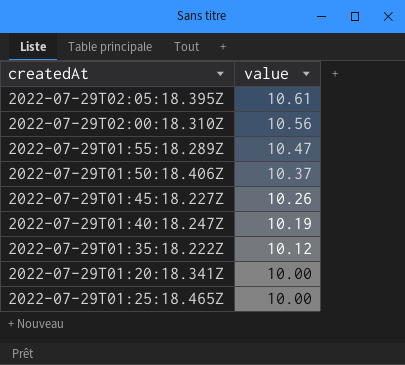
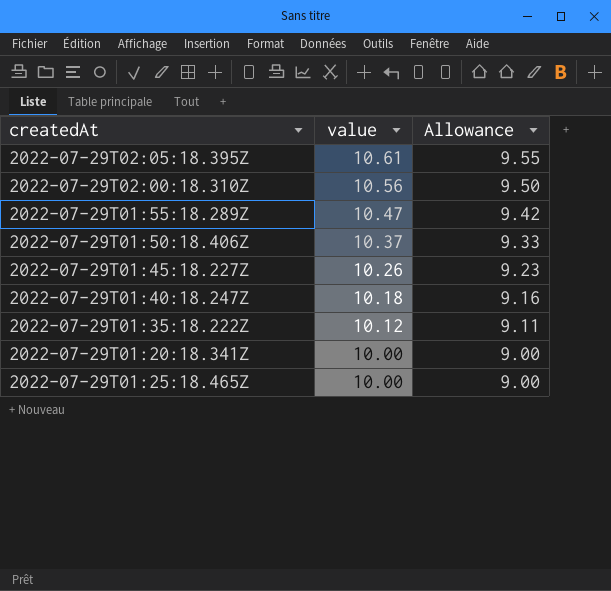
column Allowance | formula: none -> [value] * 0.9
2022-07-29T01:40:18.247Z | value: 10.19 -> 10.18

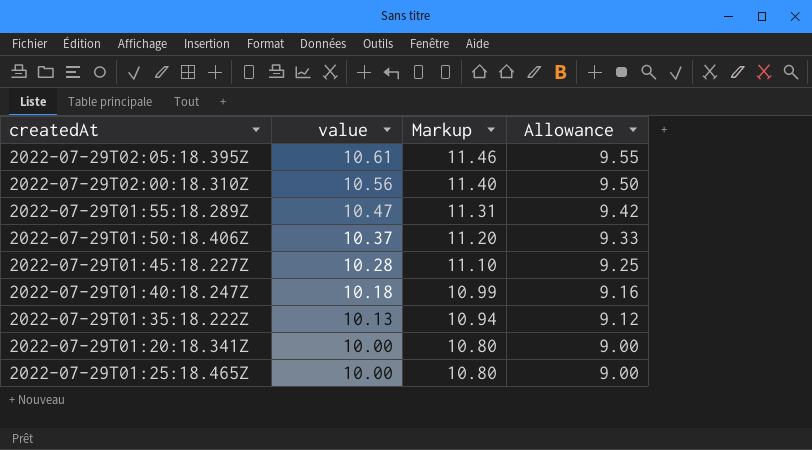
column Markup | formula: none -> [value] * 1.08
2022-07-29T01:45:18.227Z | value: 10.26 -> 10.28
2022-07-29T01:45:18.227Z | Allowance: 9.23 -> 9.25
2022-07-29T01:35:18.222Z | value: 10.12 -> 10.13
2022-07-29T01:35:18.222Z | Allowance: 9.11 -> 9.12

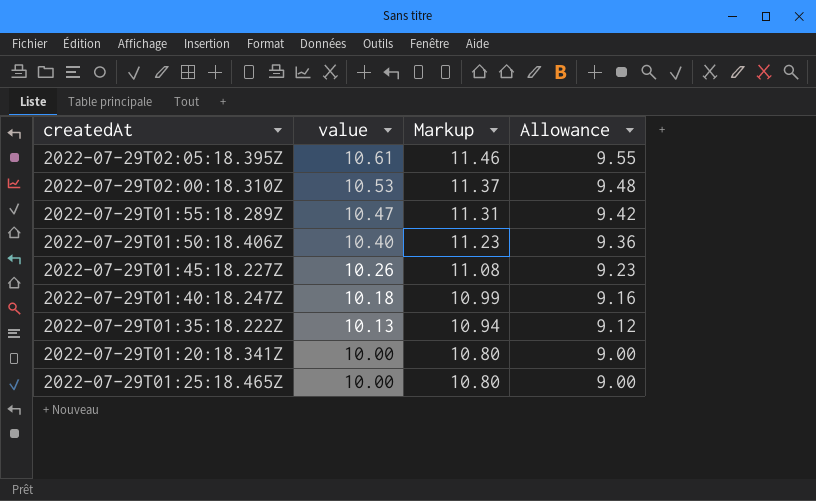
2022-07-29T02:00:18.310Z | value: 10.56 -> 10.53
2022-07-29T02:00:18.310Z | Markup: 11.40 -> 11.37
2022-07-29T02:00:18.310Z | Allowance: 9.50 -> 9.48
2022-07-29T01:50:18.406Z | value: 10.37 -> 10.40
2022-07-29T01:50:18.406Z | Markup: 11.20 -> 11.23
2022-07-29T01:50:18.406Z | Allowance: 9.33 -> 9.36
2022-07-29T01:45:18.227Z | value: 10.28 -> 10.26
2022-07-29T01:45:18.227Z | Markup: 11.10 -> 11.08
2022-07-29T01:45:18.227Z | Allowance: 9.25 -> 9.23

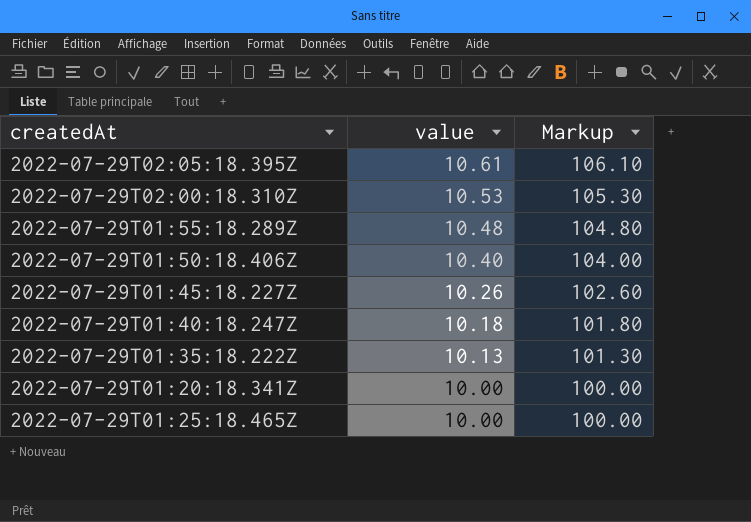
column Allowance | formula: [value] * 0.9 -> none
column Markup | formula: [value] * 1.08 -> [value] * 10
2022-07-29T01:55:18.289Z | value: 10.47 -> 10.48

